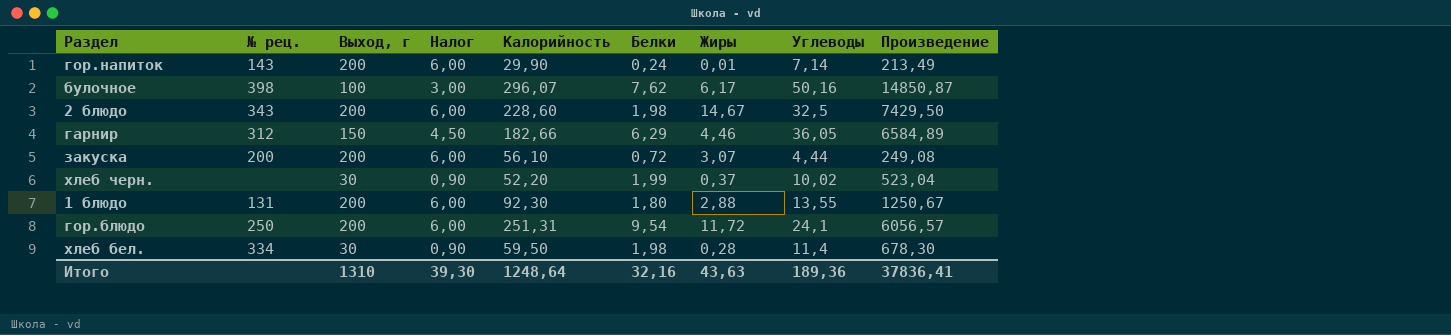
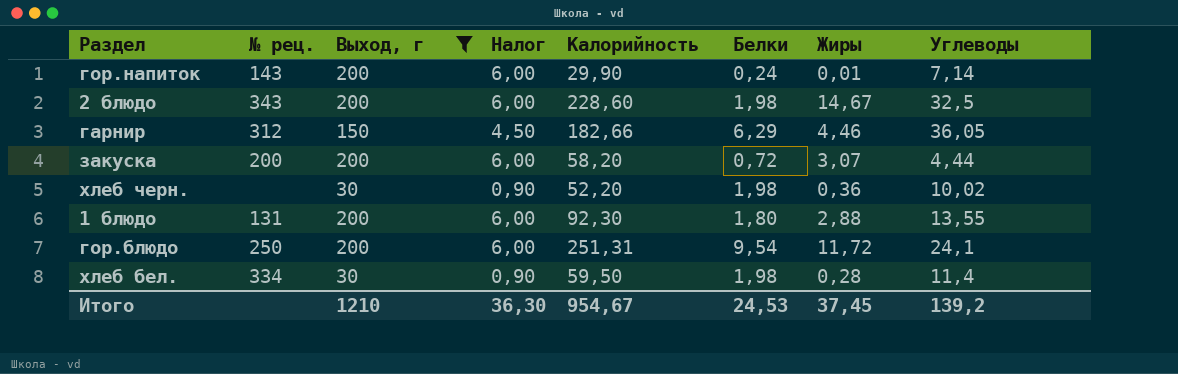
filter: none -> Выход, г != 100
column Произведение | formula: [Калорийность] * [Углеводы] -> none
закуска | Калорийность: 56,10 -> 58,20
хлеб черн. | Белки: 1,99 -> 1,98
хлеб черн. | Жиры: 0,37 -> 0,36
Итого | Выход, г: 1310 -> 1210
Итого | Налог: 39,30 -> 36,30
Итого | Калорийность: 1248,64 -> 954,67
Итого | Белки: 32,16 -> 24,53
Итого | Жиры: 43,63 -> 37,45
Итого | Углеводы: 189,36 -> 139,2

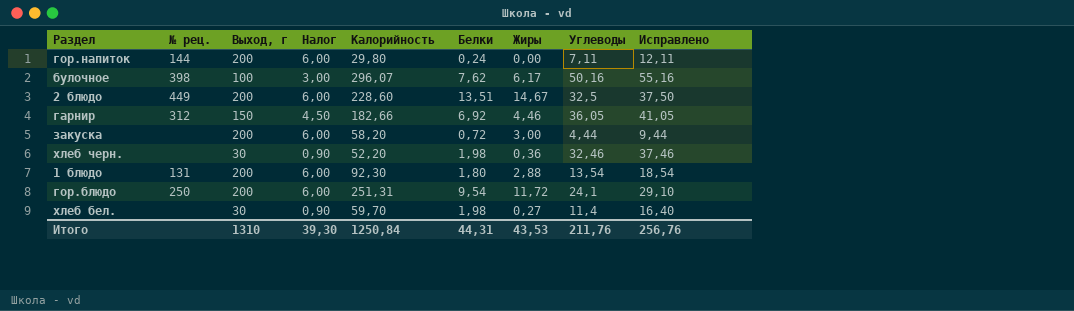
filter: Выход, г != 100 -> none
column Исправлено | formula: none -> [Углеводы] + 5
гор.напиток | № рец.: 143 -> 144
гор.напиток | Калорийность: 29,90 -> 29,80
гор.напиток | Жиры: 0,01 -> 0,00
гор.напиток | Углеводы: 7,14 -> 7,11
2 блюдо | № рец.: 343 -> 449
2 блюдо | Белки: 1,98 -> 13,51
гарнир | Белки: 6,29 -> 6,92
закуска | № рец.: 200 -> none
закуска | Жиры: 3,07 -> 3,00
хлеб черн. | Углеводы: 10,02 -> 32,46
1 блюдо | Углеводы: 13,55 -> 13,54
хлеб бел. | № рец.: 334 -> none
хлеб бел. | Калорийность: 59,50 -> 59,70
хлеб бел. | Жиры: 0,28 -> 0,27
Итого | Выход, г: 1210 -> 1310
Итого | Налог: 36,30 -> 39,30
Итого | Калорийность: 954,67 -> 1250,84
Итого | Белки: 24,53 -> 44,31
Итого | Жиры: 37,45 -> 43,53
Итого | Углеводы: 139,2 -> 211,76

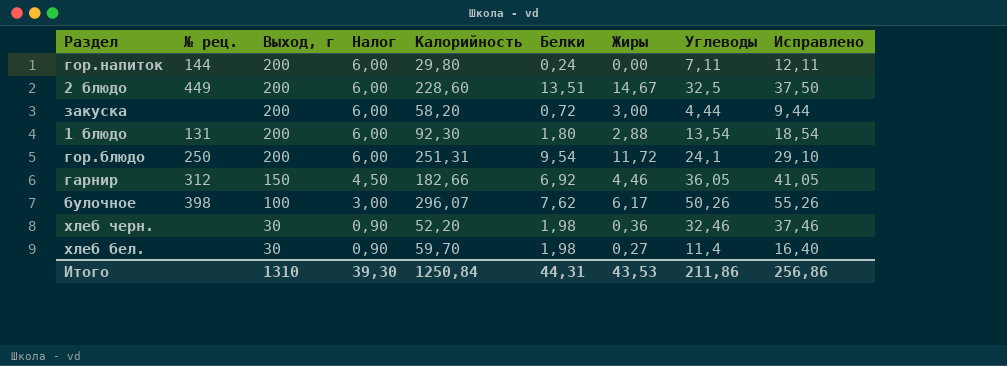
row order: none -> Выход, г descending
булочное | Углеводы: 50,16 -> 50,26
булочное | Исправлено: 55,16 -> 55,26
Итого | Углеводы: 211,76 -> 211,86
Итого | Исправлено: 256,76 -> 256,86

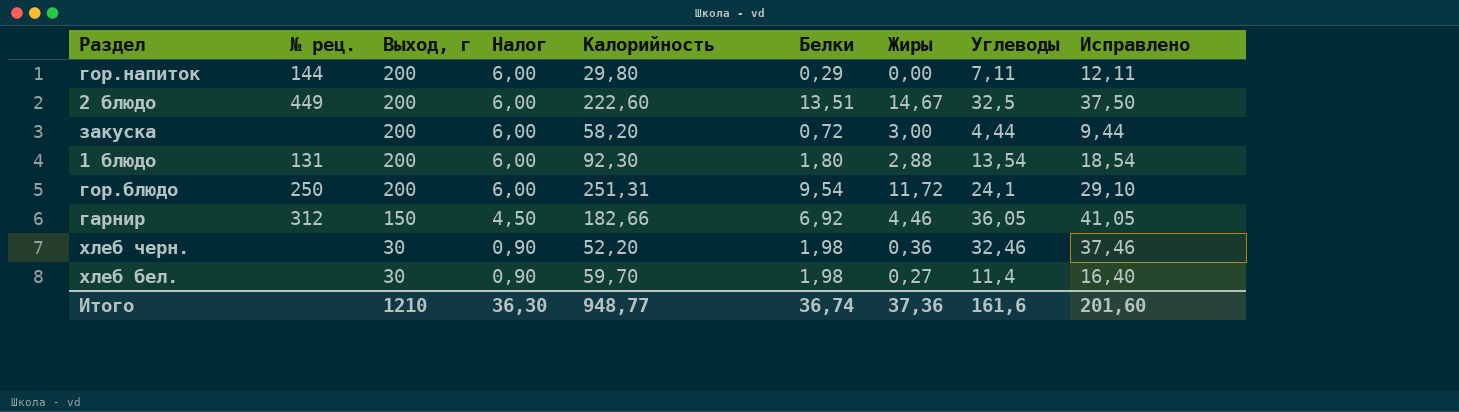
row булочное: 398 | 100 | 3,00 | 296,07 | 7,62 | 6,17 | 50,26 | 55,26 -> none
гор.напиток | Белки: 0,24 -> 0,29
2 блюдо | Калорийность: 228,60 -> 222,60
Итого | Выход, г: 1310 -> 1210
Итого | Налог: 39,30 -> 36,30
Итого | Калорийность: 1250,84 -> 948,77
Итого | Белки: 44,31 -> 36,74
Итого | Жиры: 43,53 -> 37,36
Итого | Углеводы: 211,86 -> 161,6
Итого | Исправлено: 256,86 -> 201,60

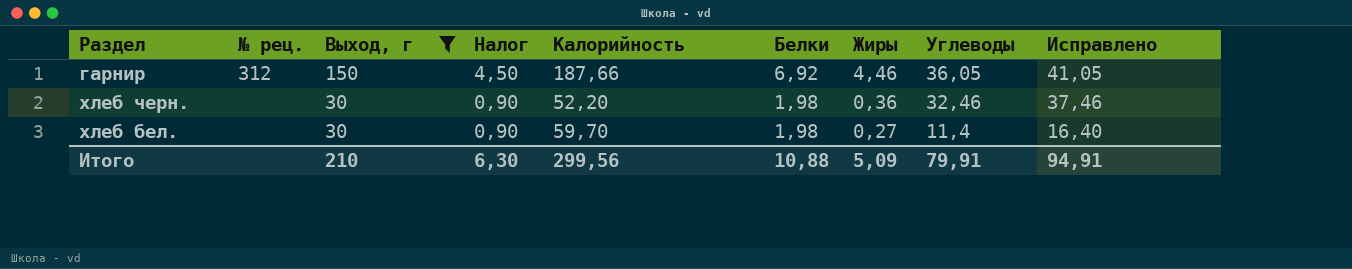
filter: none -> Выход, г != 200
гарнир | Калорийность: 182,66 -> 187,66
Итого | Выход, г: 1210 -> 210
Итого | Налог: 36,30 -> 6,30
Итого | Калорийность: 948,77 -> 299,56
Итого | Белки: 36,74 -> 10,88
Итого | Жиры: 37,36 -> 5,09
Итого | Углеводы: 161,6 -> 79,91
Итого | Исправлено: 201,60 -> 94,91

